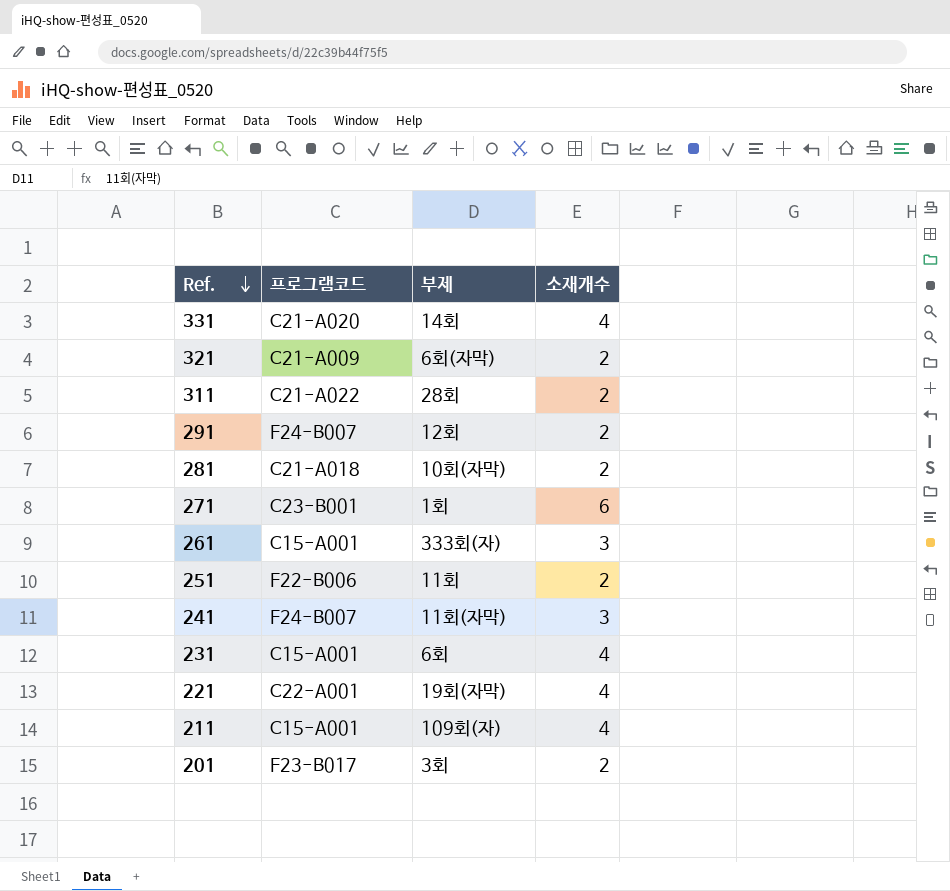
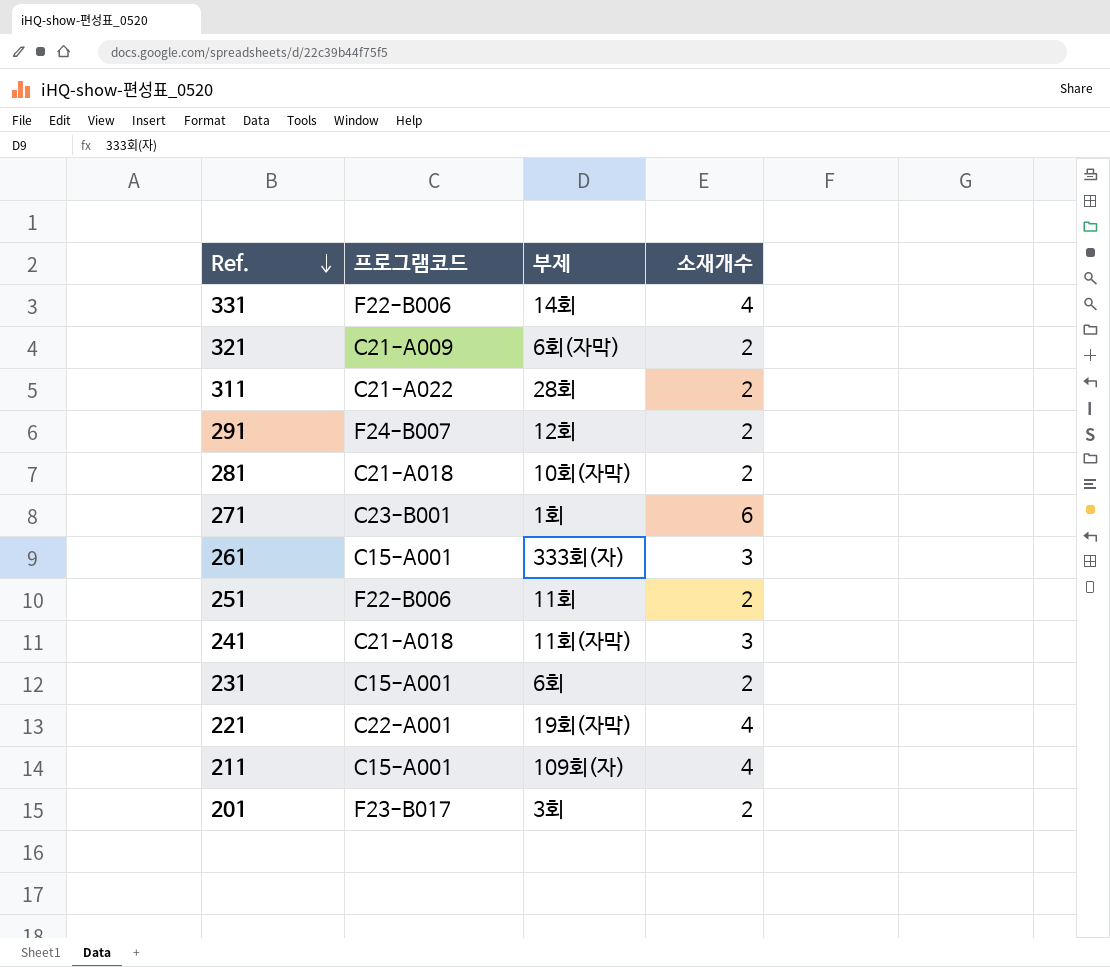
331 | 프로그램코드: C21-A020 -> F22-B006
241 | 프로그램코드: F24-B007 -> C21-A018
231 | 소재개수: 4 -> 2

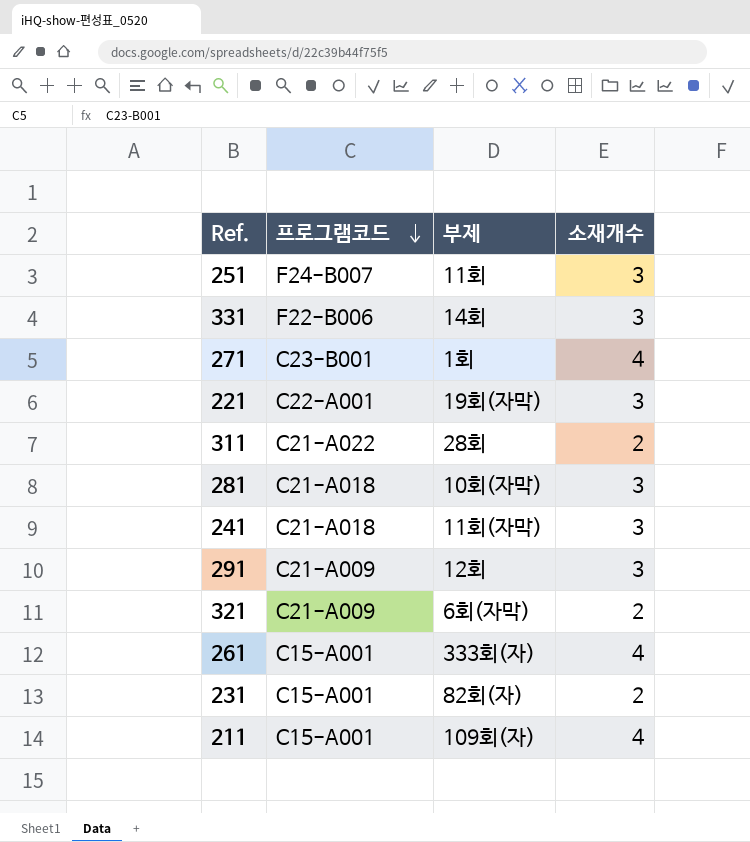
row order: Ref. descending -> 프로그램코드 descending
row 201: F23-B017 | 3회 | 2 -> none
251 | 프로그램코드: F22-B006 -> F24-B007
251 | 소재개수: 2 -> 3
331 | 소재개수: 4 -> 3
271 | 소재개수: 6 -> 4
221 | 소재개수: 4 -> 3
281 | 소재개수: 2 -> 3
291 | 프로그램코드: F24-B007 -> C21-A009
291 | 소재개수: 2 -> 3
261 | 소재개수: 3 -> 4
231 | 부제: 6회 -> 82회(자)

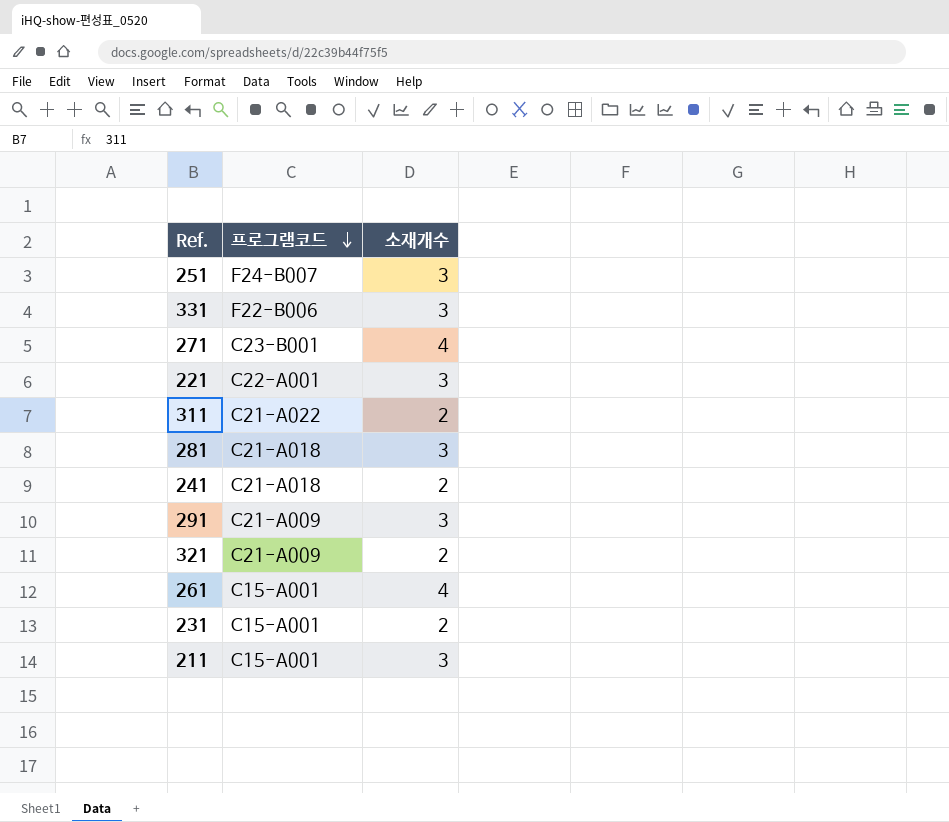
column 부제 | position: 3 -> none
241 | 소재개수: 3 -> 2
211 | 소재개수: 4 -> 3

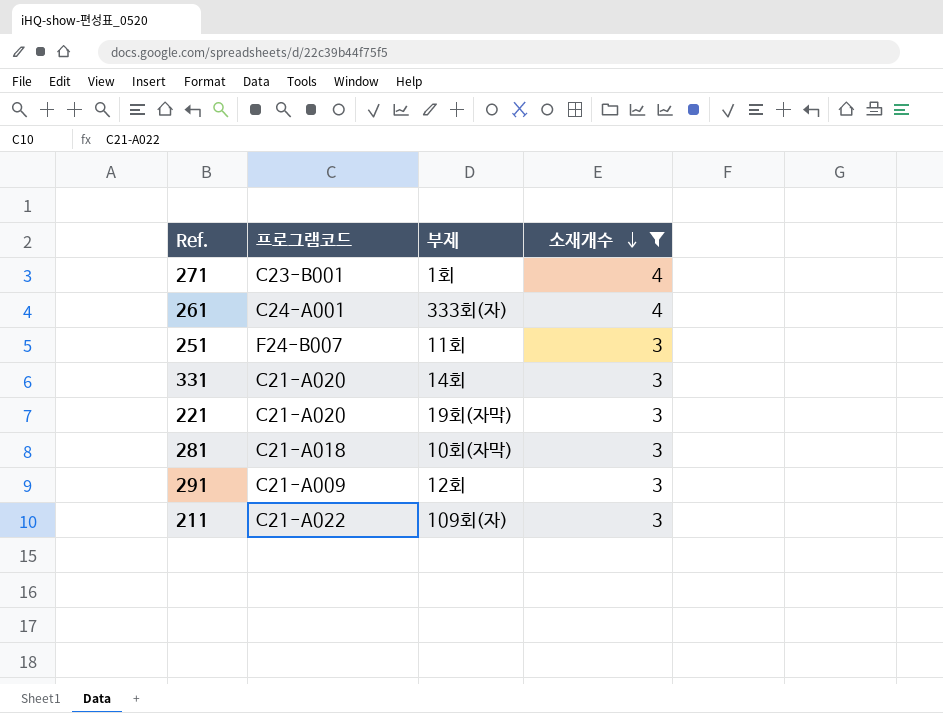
filter: none -> 소재개수 != 2
row order: 프로그램코드 descending -> 소재개수 descending
column 부제 | position: none -> 3
261 | 프로그램코드: C15-A001 -> C24-A001
331 | 프로그램코드: F22-B006 -> C21-A020
221 | 프로그램코드: C22-A001 -> C21-A020
211 | 프로그램코드: C15-A001 -> C21-A022

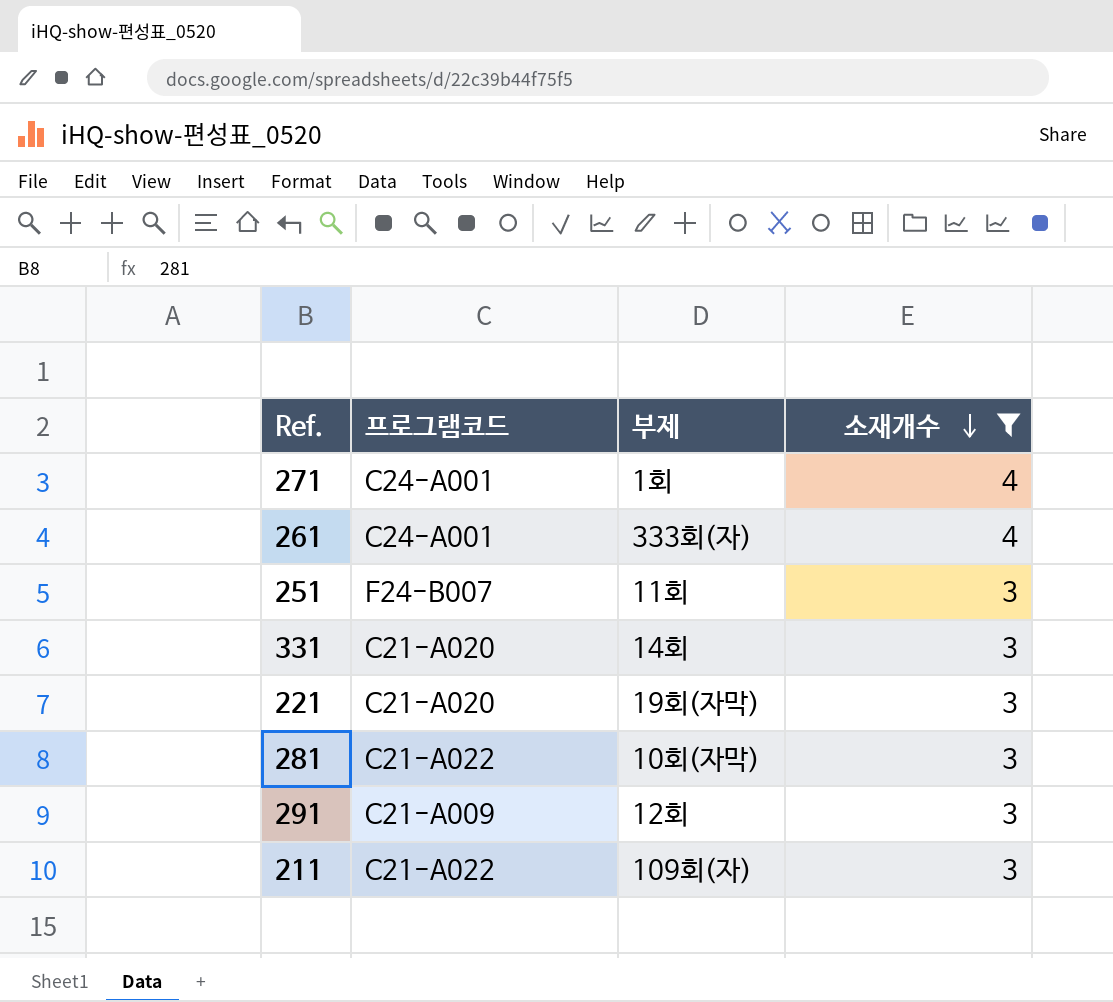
271 | 프로그램코드: C23-B001 -> C24-A001
281 | 프로그램코드: C21-A018 -> C21-A022

